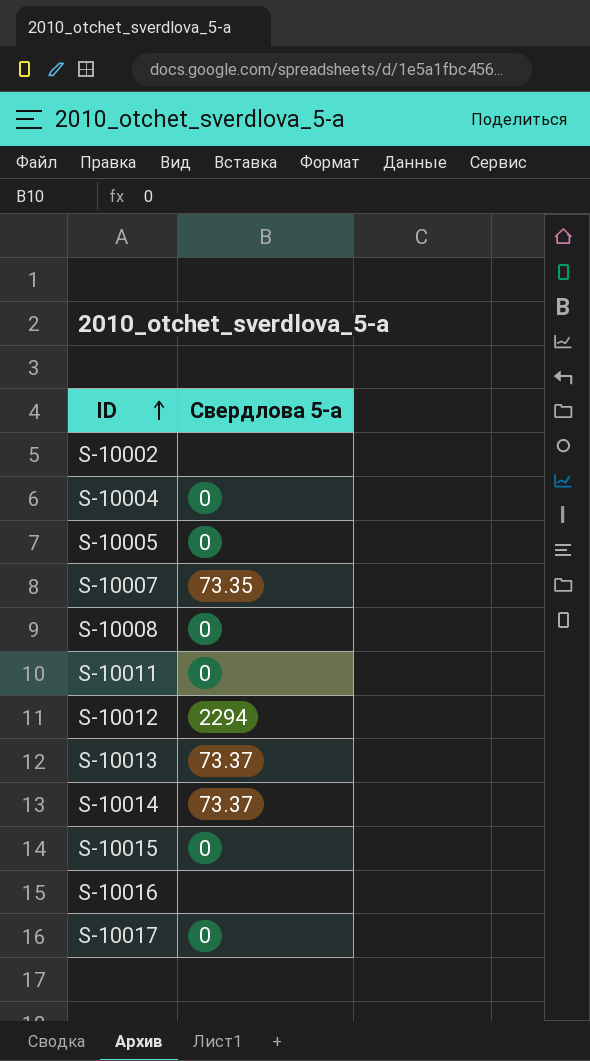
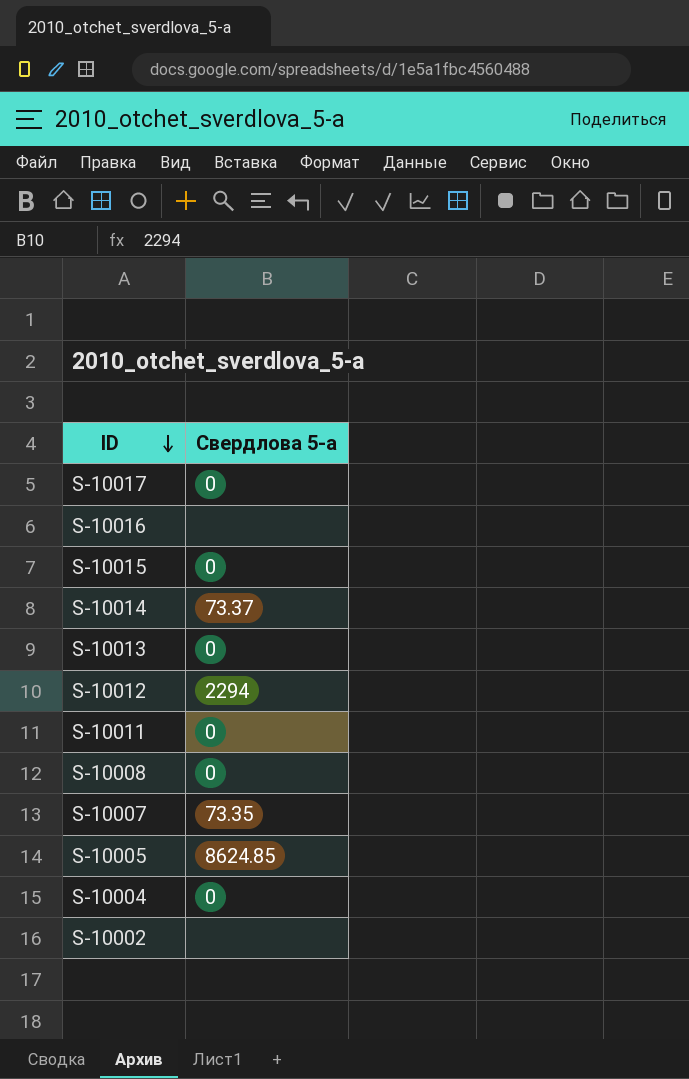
row order: ID ascending -> ID descending
S-10013 | Свердлова 5-а: 73.37 -> 0
S-10005 | Свердлова 5-а: 0 -> 8624.85

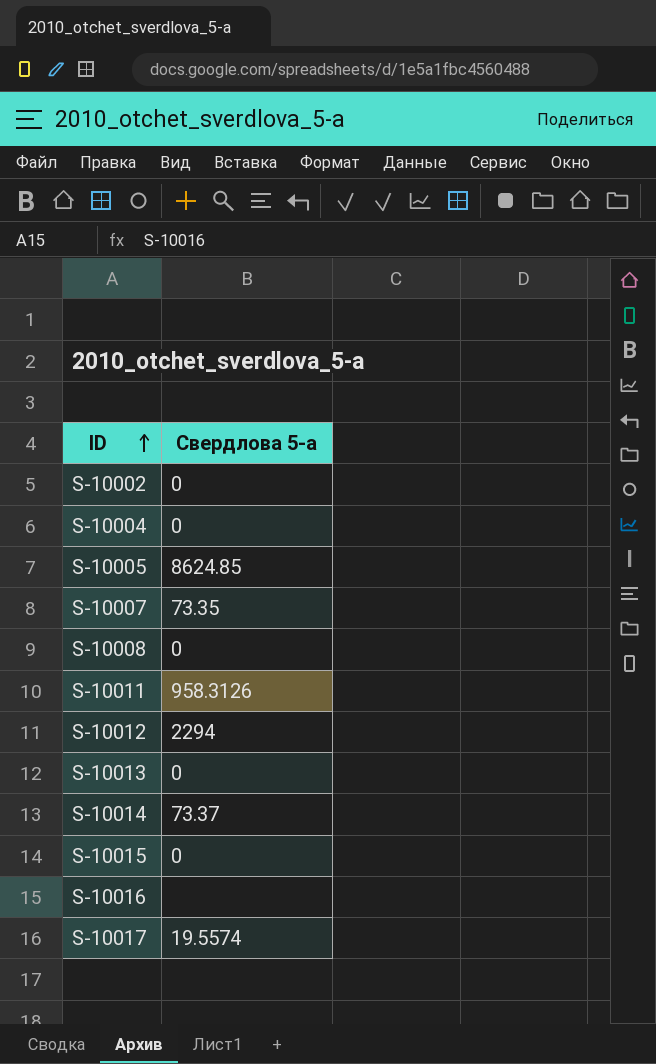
row order: ID descending -> ID ascending
S-10002 | Свердлова 5-а: none -> 0
S-10011 | Свердлова 5-а: 0 -> 958.3126
S-10017 | Свердлова 5-а: 0 -> 19.5574

